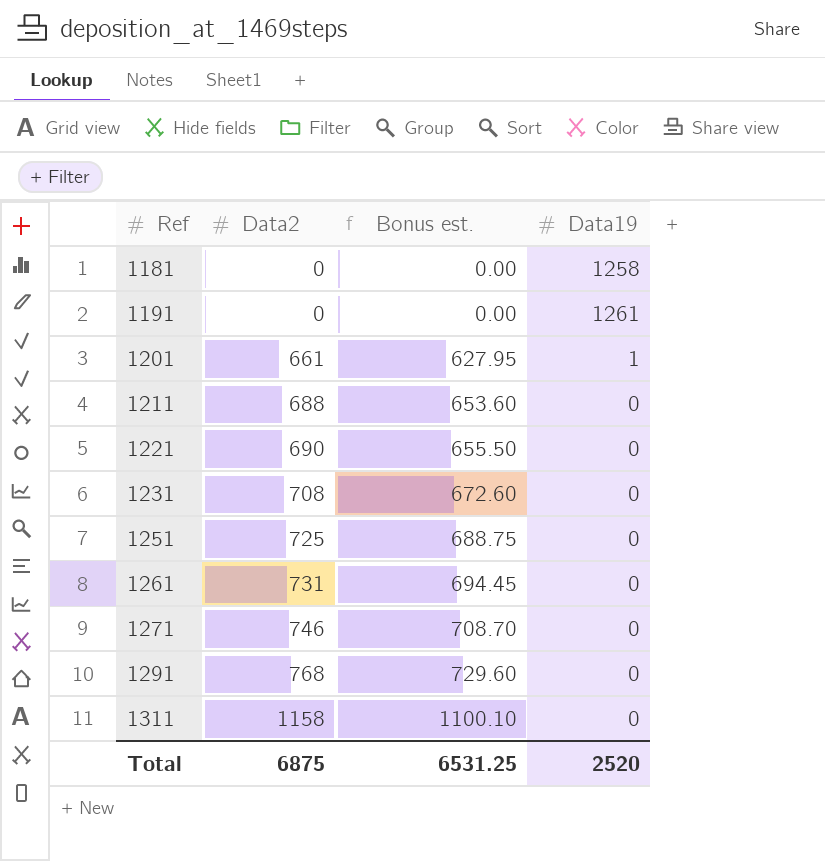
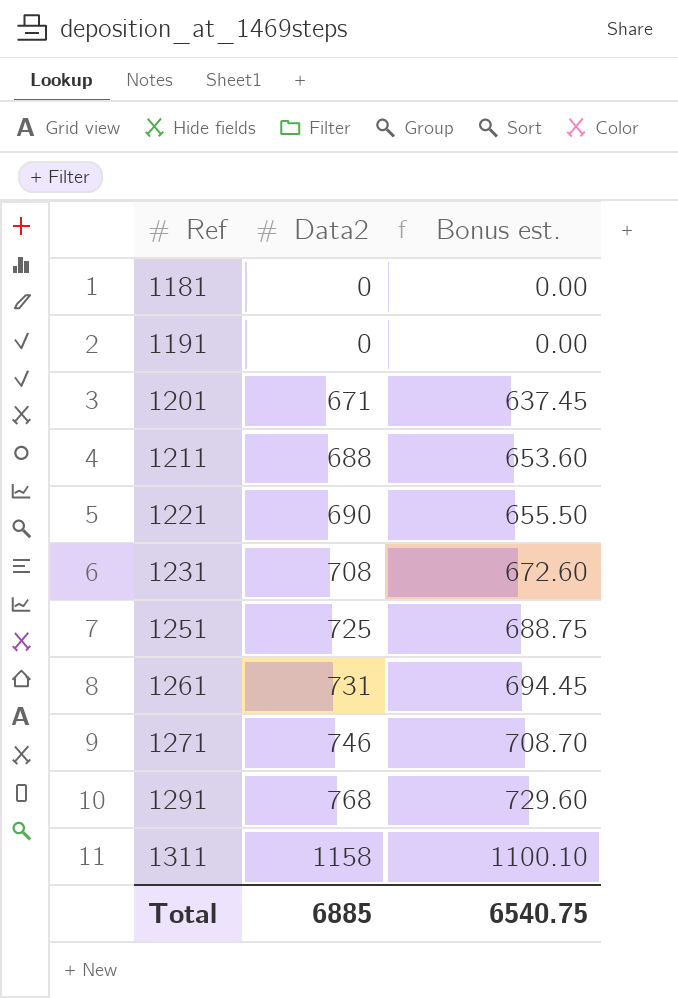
column Data19 | position: 4 -> none
1201 | Data2: 661 -> 671
1201 | Bonus est.: 627.95 -> 637.45
Total | Data2: 6875 -> 6885
Total | Bonus est.: 6531.25 -> 6540.75

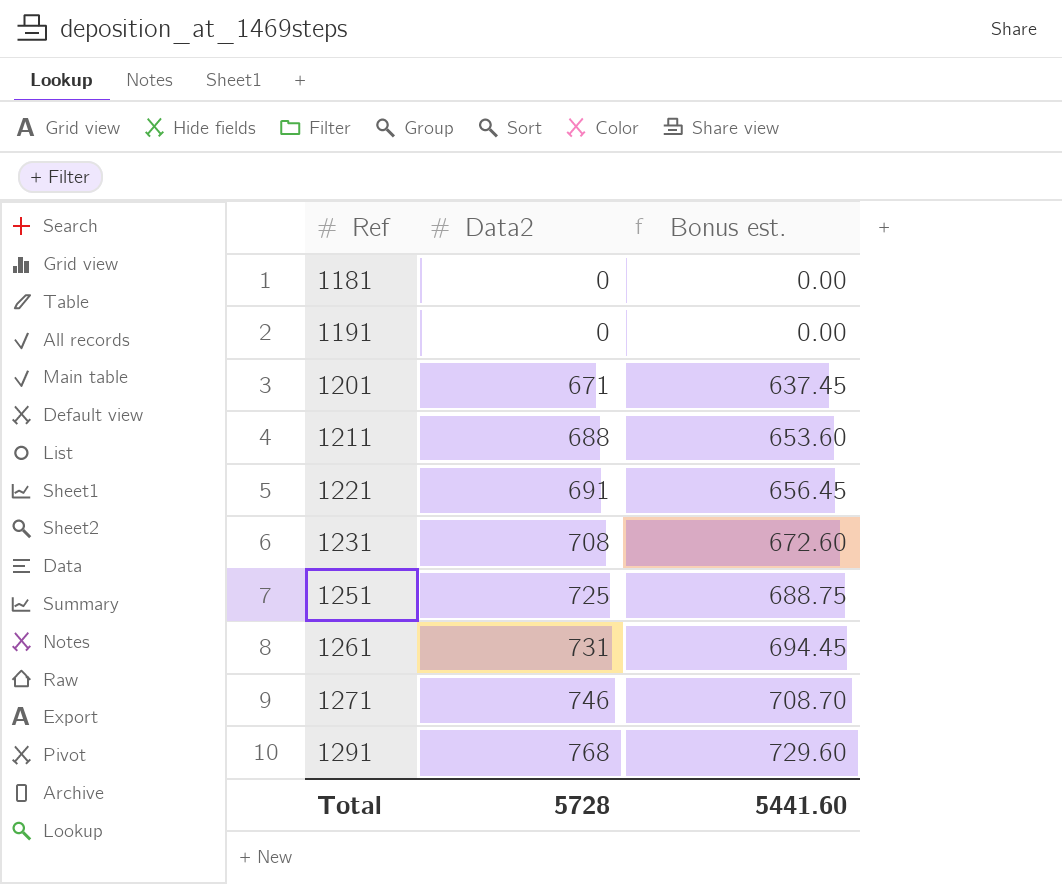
row 1311: 1158 | 1100.10 -> none
1221 | Data2: 690 -> 691
1221 | Bonus est.: 655.50 -> 656.45
Total | Data2: 6885 -> 5728
Total | Bonus est.: 6540.75 -> 5441.60

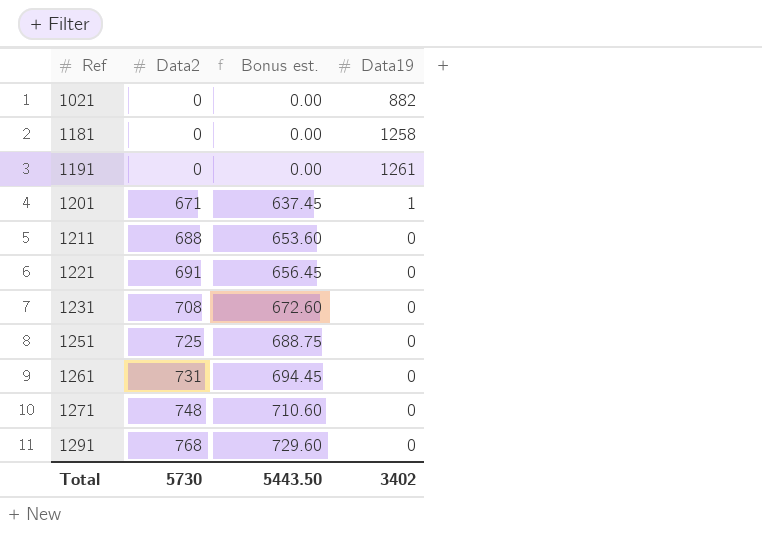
column Data19 | position: none -> 4
row 1021: none -> 0 | 0.00 | 882
1271 | Data2: 746 -> 748
1271 | Bonus est.: 708.70 -> 710.60
Total | Data2: 5728 -> 5730
Total | Bonus est.: 5441.60 -> 5443.50

